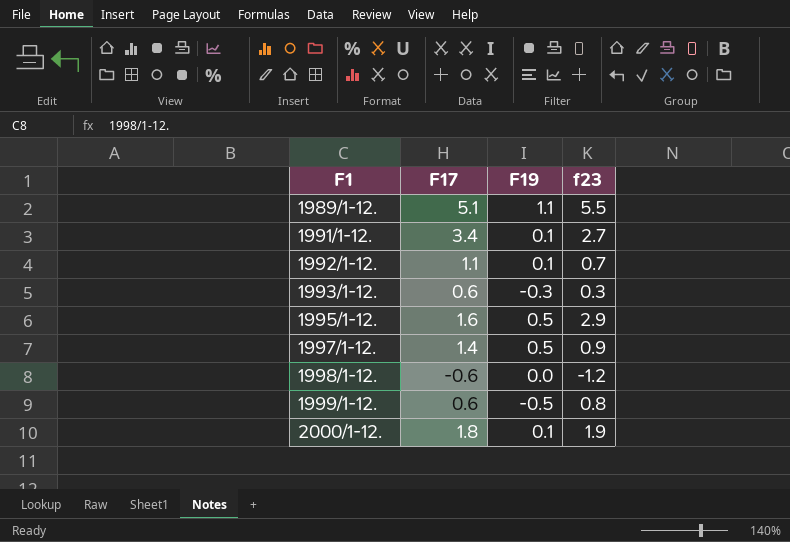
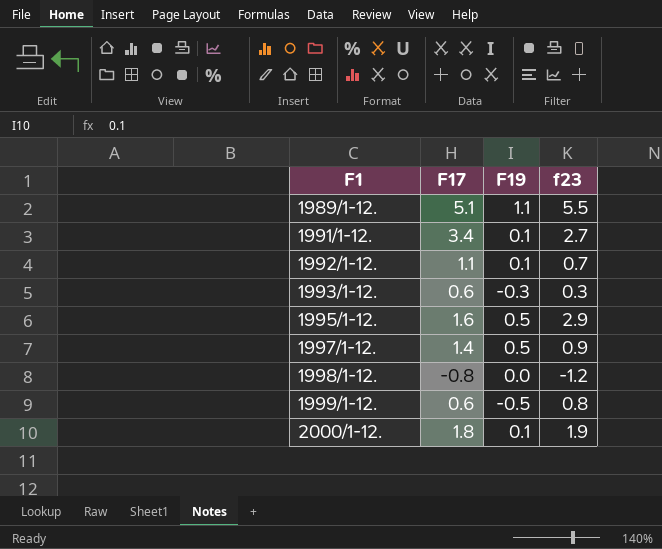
1998/1-12. | F17: -0.6 -> -0.8

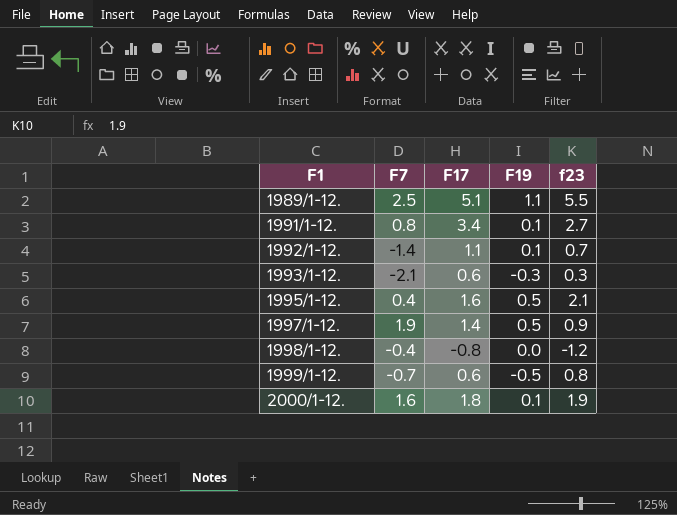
column F7 | position: none -> 2
1995/1-12. | f23: 2.9 -> 2.1

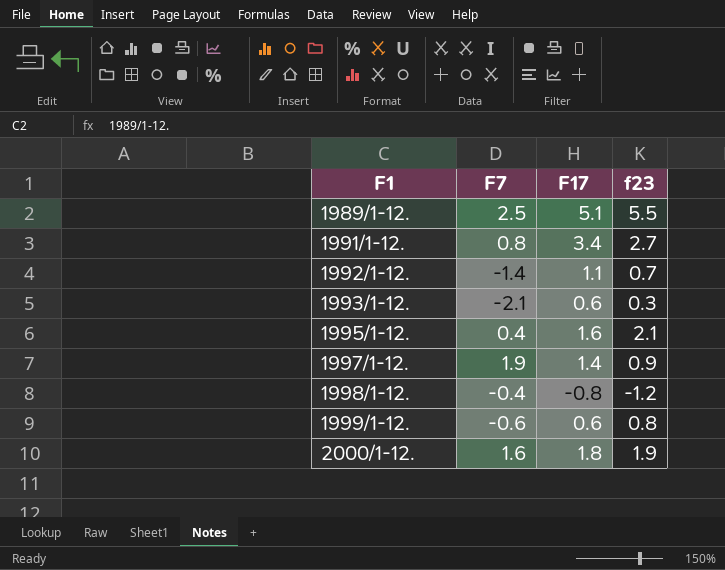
column F19 | position: 4 -> none
1999/1-12. | F7: -0.7 -> -0.6

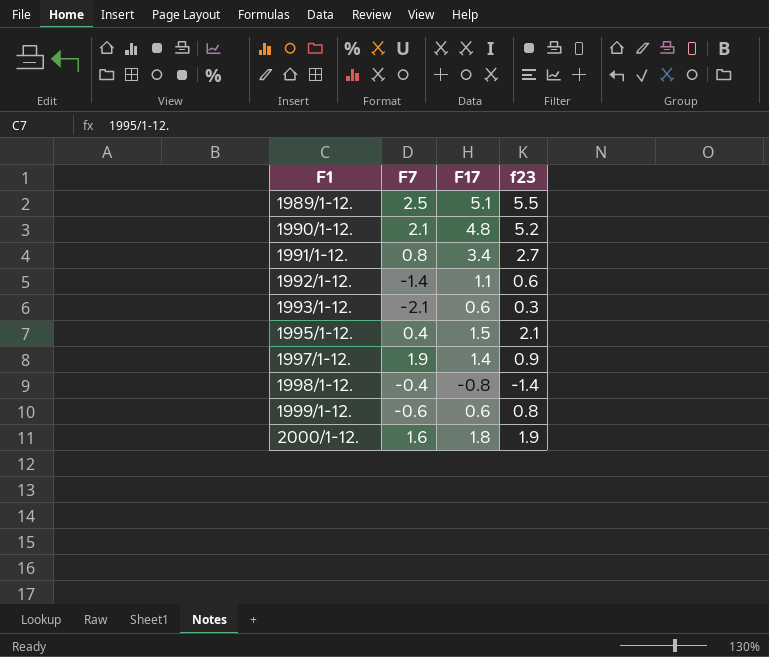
row 1990/1-12.: none -> 2.1 | 4.8 | 5.2
1992/1-12. | f23: 0.7 -> 0.6
1995/1-12. | F17: 1.6 -> 1.5
1998/1-12. | f23: -1.2 -> -1.4

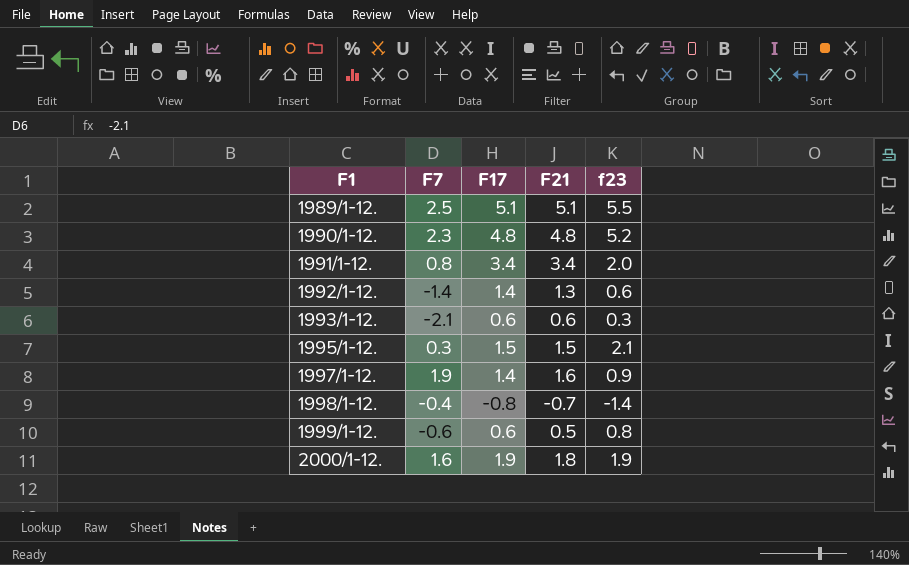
column F21 | position: none -> 4
1990/1-12. | F7: 2.1 -> 2.3
1991/1-12. | f23: 2.7 -> 2.0
1992/1-12. | F17: 1.1 -> 1.4
1995/1-12. | F7: 0.4 -> 0.3
2000/1-12. | F17: 1.8 -> 1.9

